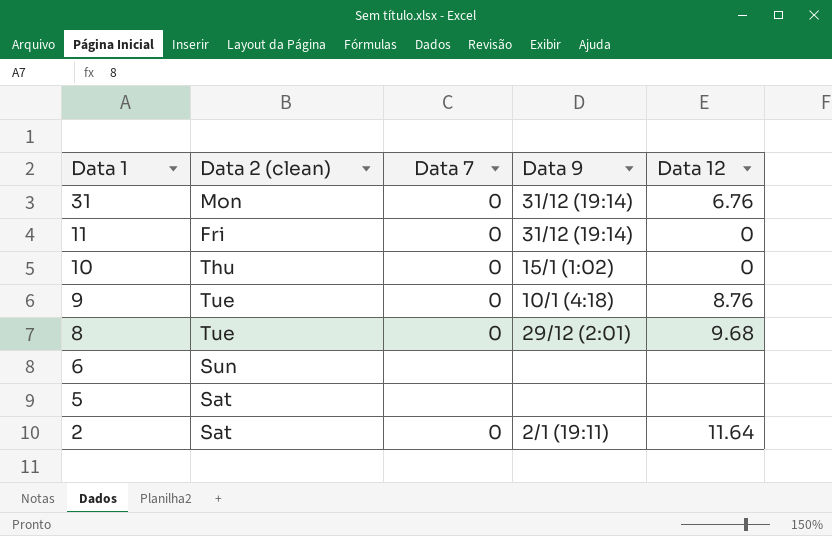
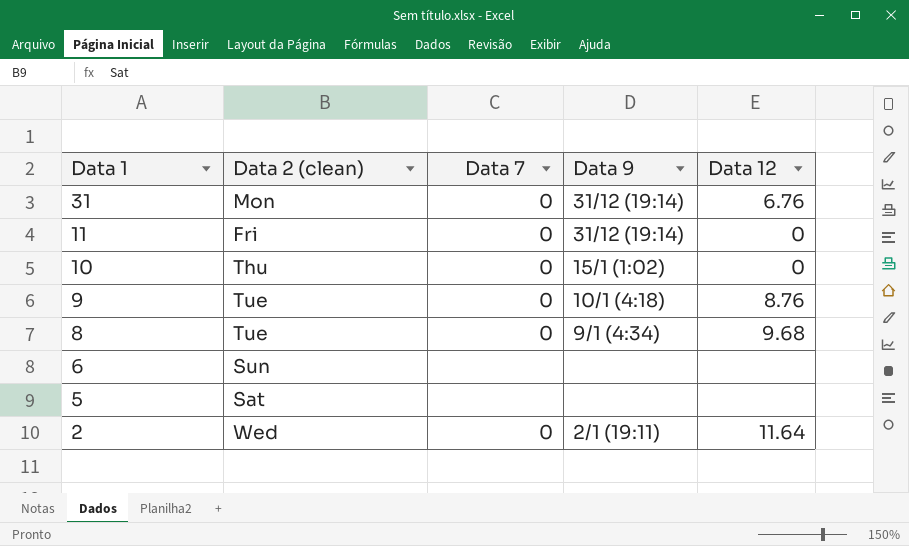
8 | Data 9: 29/12 (2:01) -> 9/1 (4:34)
2 | Data 2 (clean): Sat -> Wed

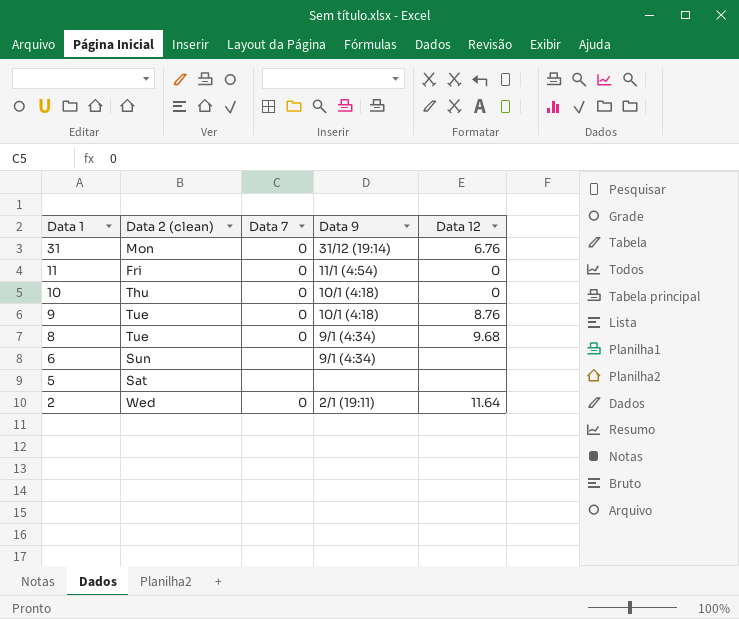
11 | Data 9: 31/12 (19:14) -> 11/1 (4:54)
10 | Data 9: 15/1 (1:02) -> 10/1 (4:18)
6 | Data 9: none -> 9/1 (4:34)

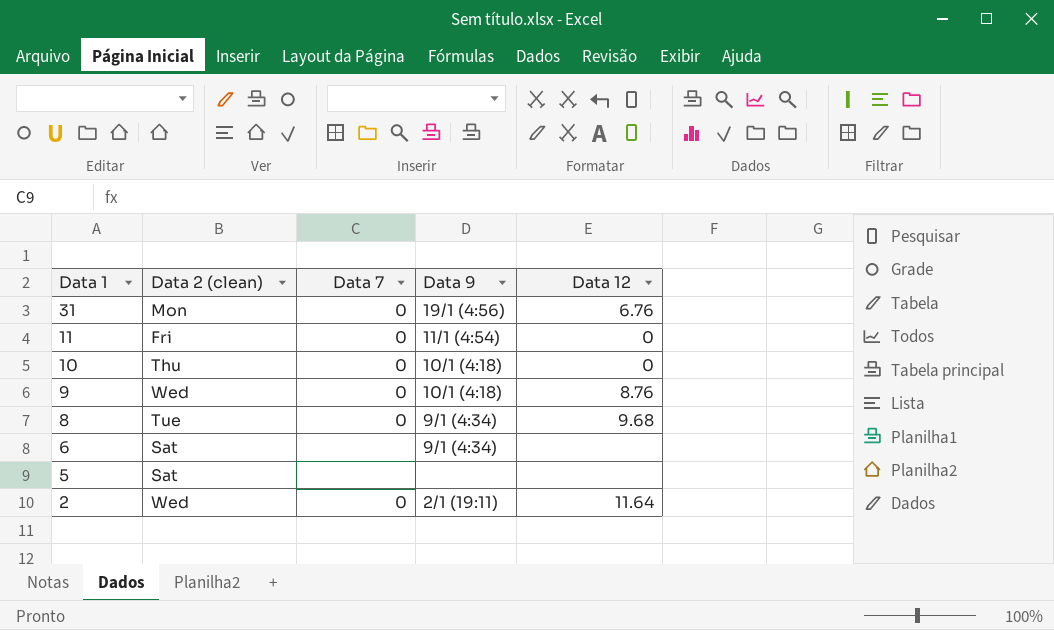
31 | Data 9: 31/12 (19:14) -> 19/1 (4:56)
9 | Data 2 (clean): Tue -> Wed
6 | Data 2 (clean): Sun -> Sat

